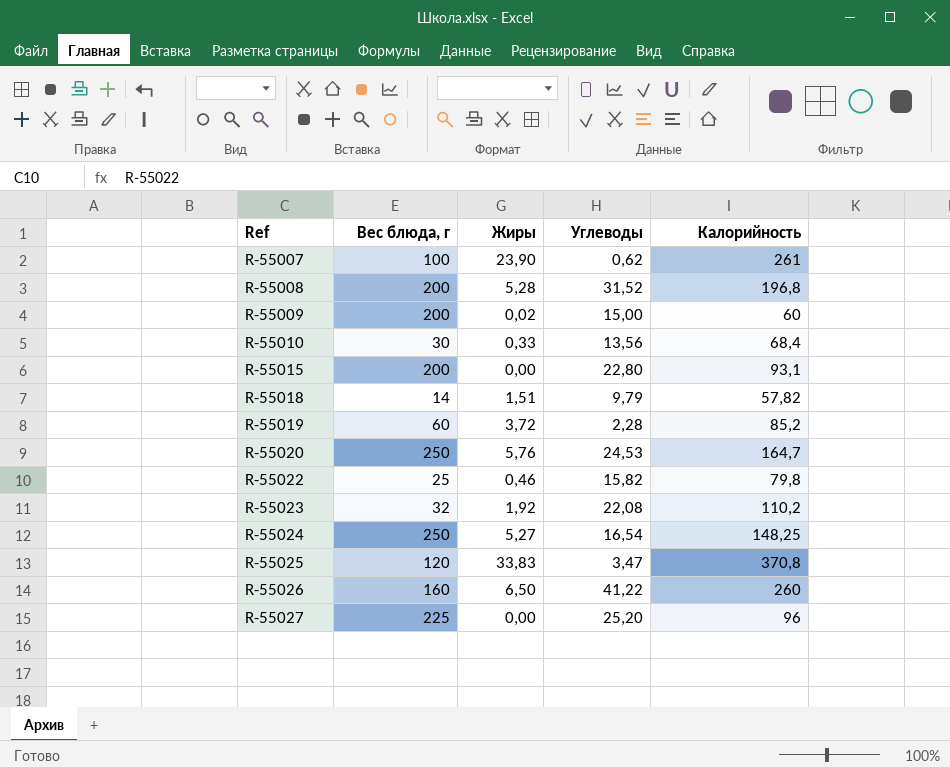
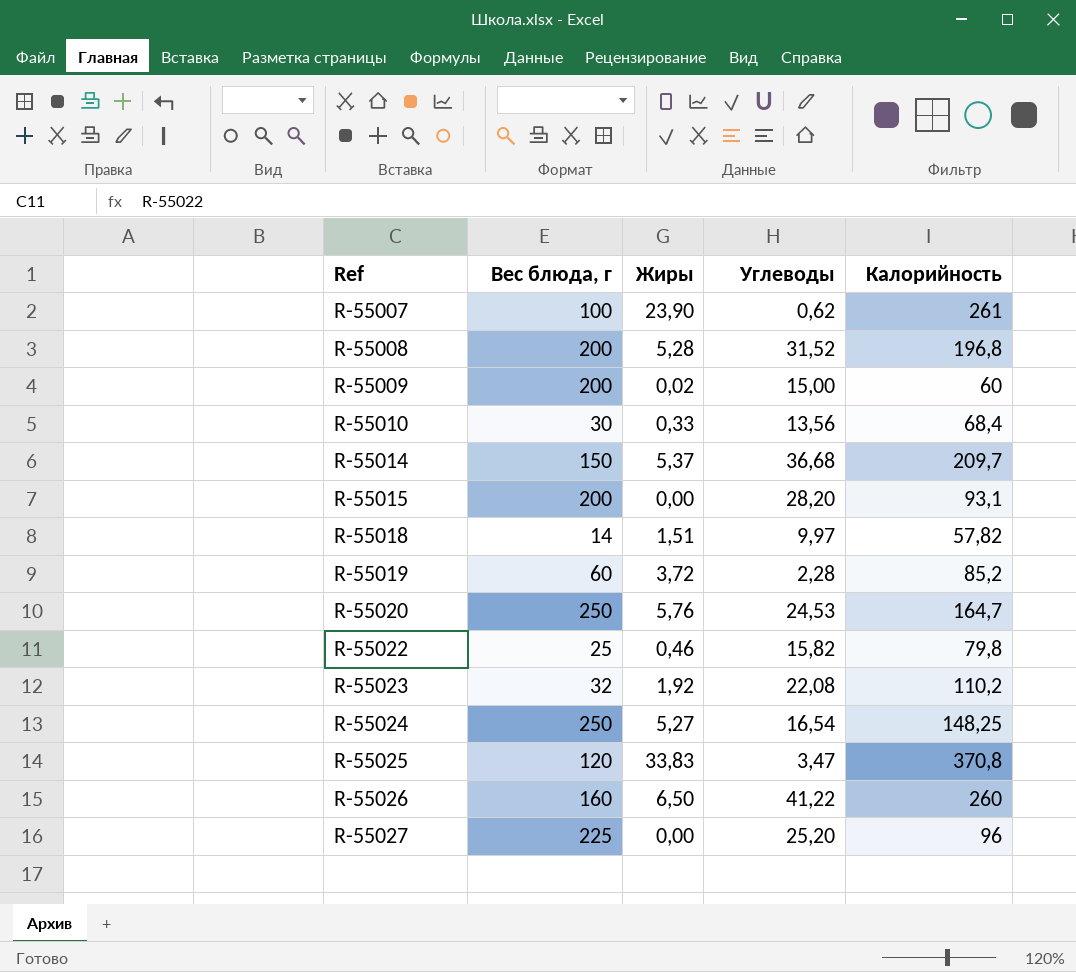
row R-55014: none -> 150 | 5,37 | 36,68 | 209,7
R-55015 | Углеводы: 22,80 -> 28,20
R-55018 | Углеводы: 9,79 -> 9,97

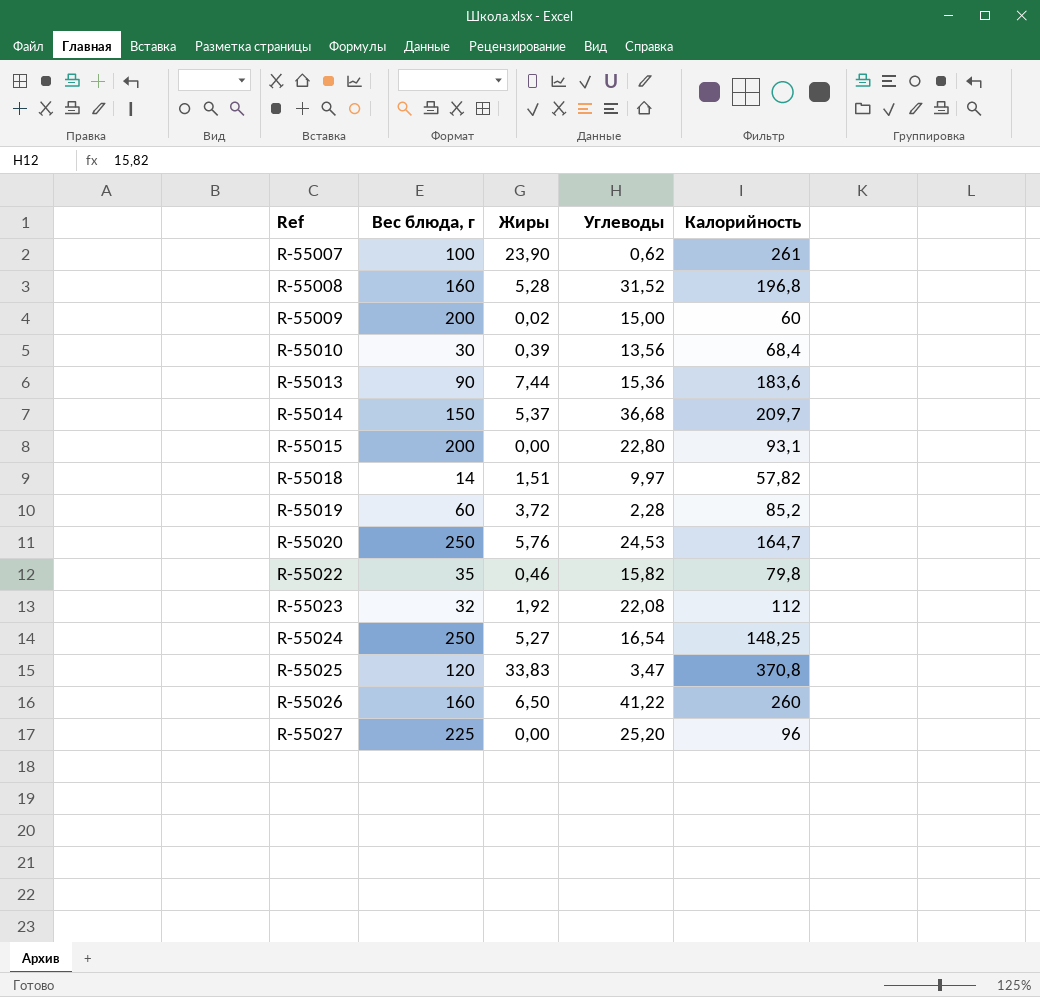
R-55008 | Вес блюда, г: 200 -> 160
R-55010 | Жиры: 0,33 -> 0,39
row R-55013: none -> 90 | 7,44 | 15,36 | 183,6
R-55015 | Углеводы: 28,20 -> 22,80
R-55022 | Вес блюда, г: 25 -> 35
R-55023 | Калорийность: 110,2 -> 112

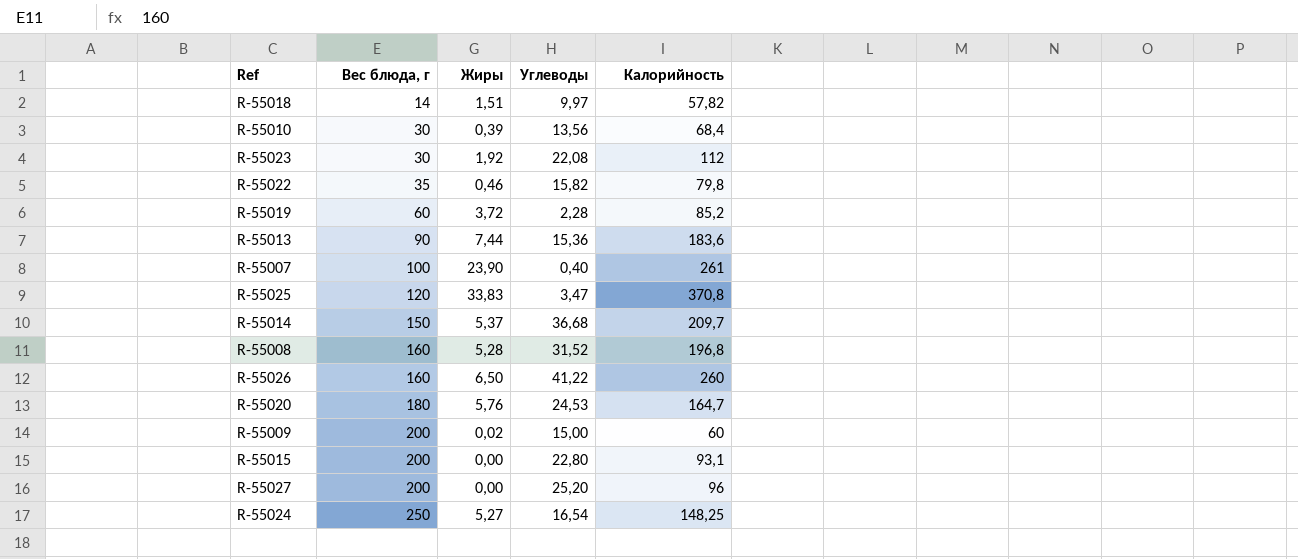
row order: Ref ascending -> Вес блюда, г ascending
R-55023 | Вес блюда, г: 32 -> 30
R-55007 | Углеводы: 0,62 -> 0,40
R-55020 | Вес блюда, г: 250 -> 180
R-55027 | Вес блюда, г: 225 -> 200

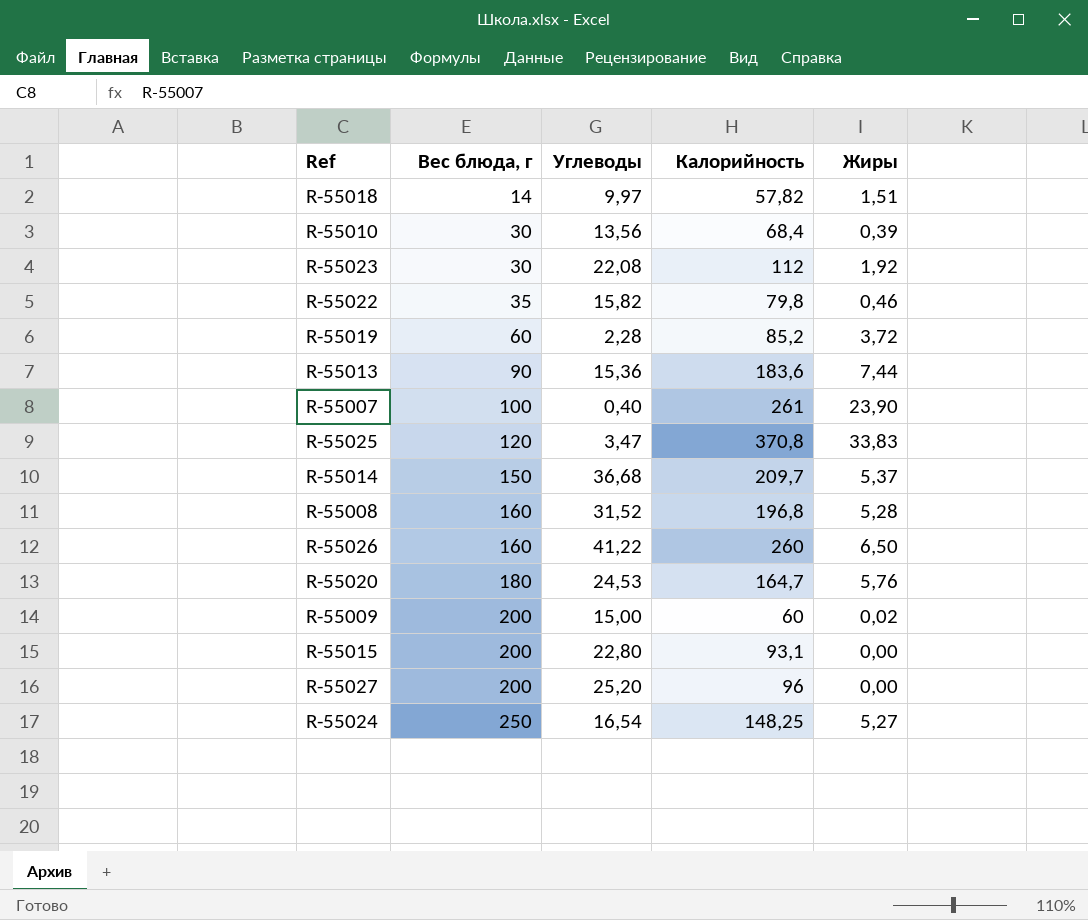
column Жиры | position: 3 -> 5

